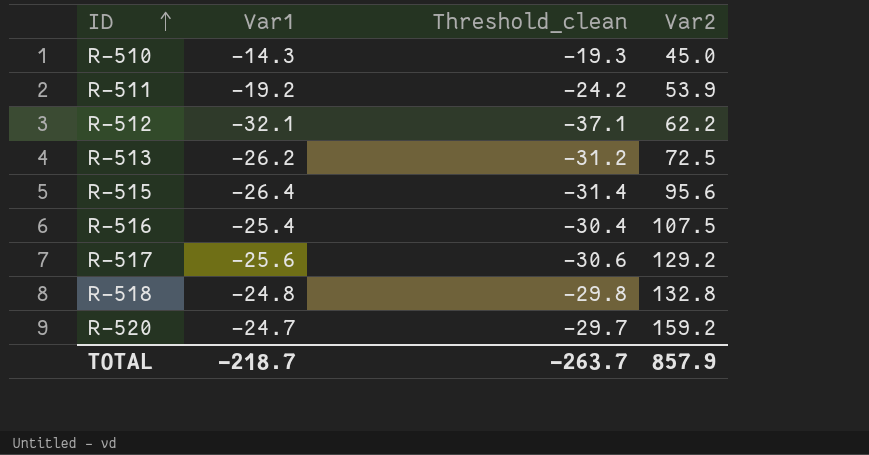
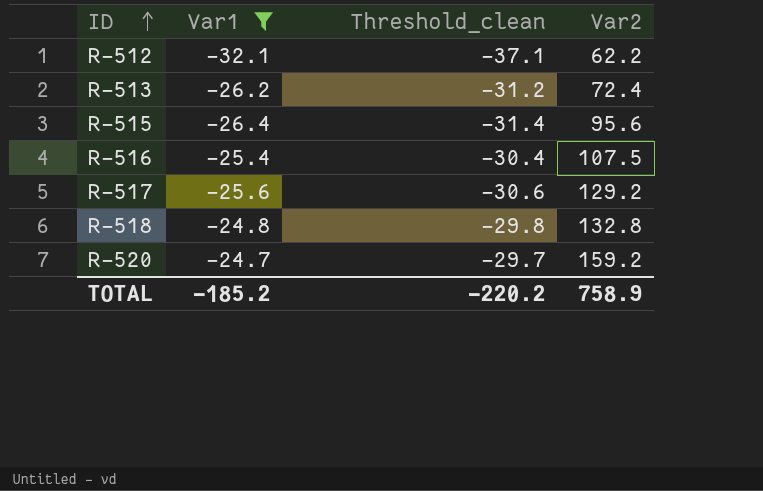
filter: none -> Var1 <= -24.7
R-513 | Var2: 72.5 -> 72.4
TOTAL | Var1: -218.7 -> -185.2
TOTAL | Threshold_clean: -263.7 -> -220.2
TOTAL | Var2: 857.9 -> 758.9

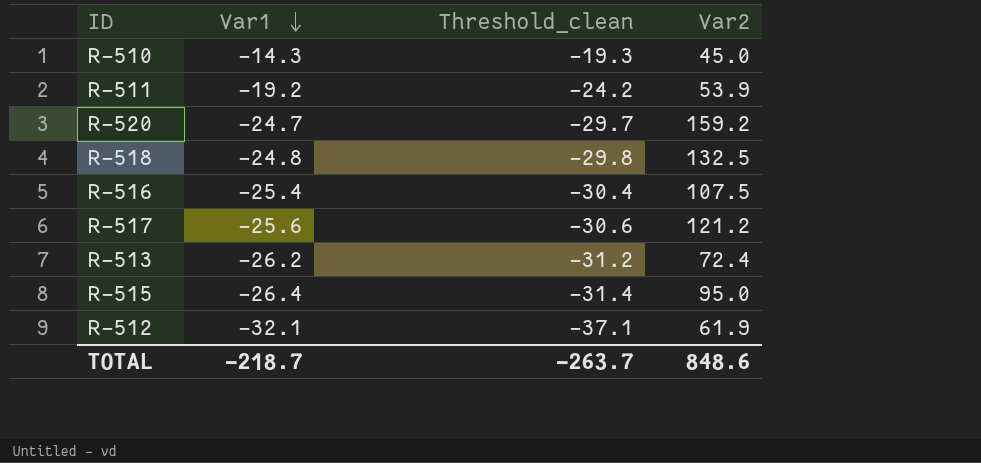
filter: Var1 <= -24.7 -> none
row order: ID ascending -> Var1 descending
R-518 | Var2: 132.8 -> 132.5
R-517 | Var2: 129.2 -> 121.2
R-515 | Var2: 95.6 -> 95.0
R-512 | Var2: 62.2 -> 61.9
TOTAL | Var1: -185.2 -> -218.7
TOTAL | Threshold_clean: -220.2 -> -263.7
TOTAL | Var2: 758.9 -> 848.6

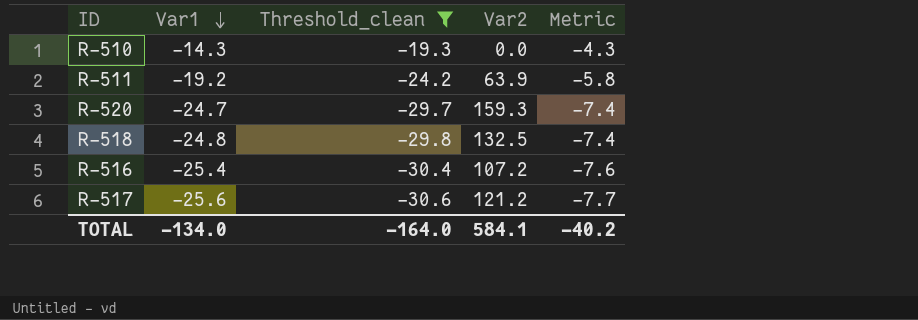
filter: none -> Threshold_clean >= -30.6
column Metric | formula: none -> [Var1] * 0.3
R-510 | Var2: 45.0 -> 0.0
R-511 | Var2: 53.9 -> 63.9
R-520 | Var2: 159.2 -> 159.3
R-516 | Var2: 107.5 -> 107.2
TOTAL | Var1: -218.7 -> -134.0
TOTAL | Threshold_clean: -263.7 -> -164.0
TOTAL | Var2: 848.6 -> 584.1

